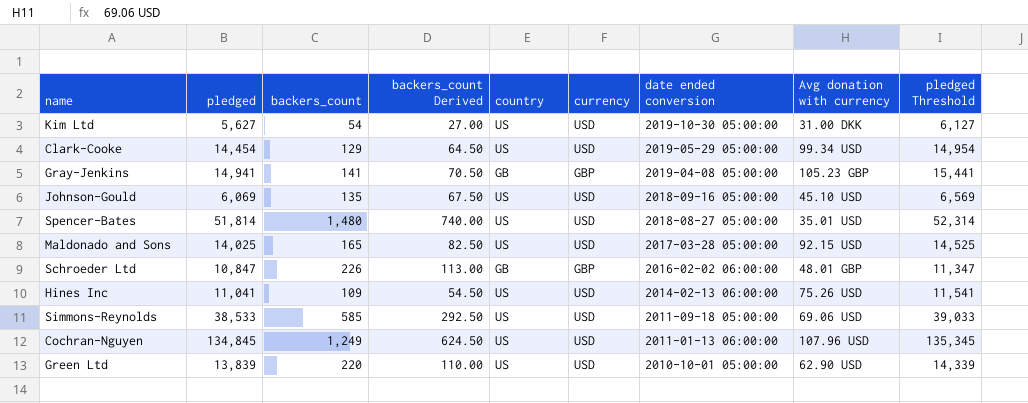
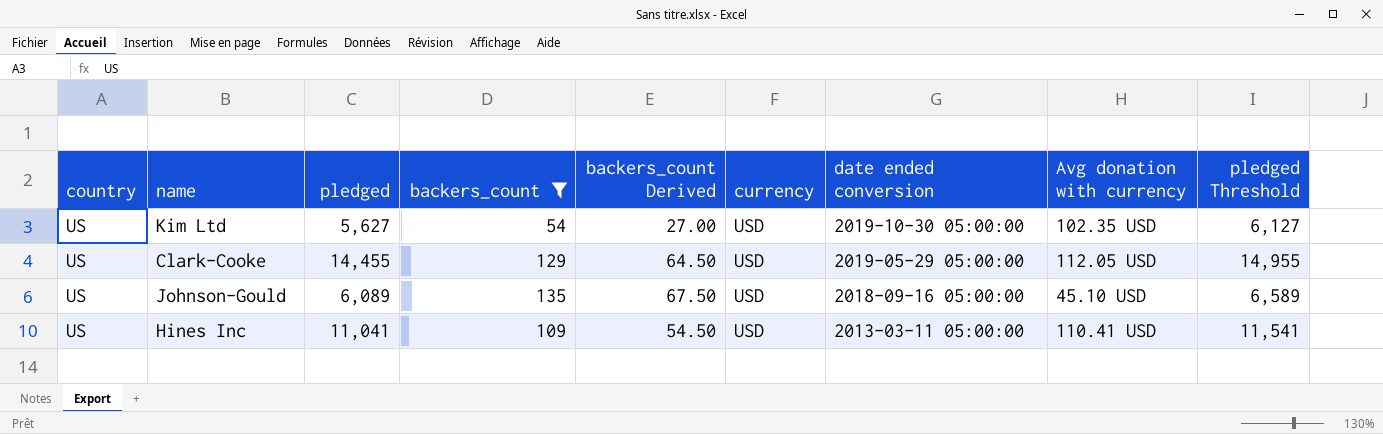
filter: none -> backers_count <= 135
column country | position: 5 -> 1
Kim Ltd | Avg donation with currency: 31.00 DKK -> 102.35 USD
Clark-Cooke | pledged: 14,454 -> 14,455
Clark-Cooke | Avg donation with currency: 99.34 USD -> 112.05 USD
Clark-Cooke | pledged Threshold: 14,954 -> 14,955
Johnson-Gould | pledged: 6,069 -> 6,089
Johnson-Gould | pledged Threshold: 6,569 -> 6,589
Hines Inc | date ended conversion: 2014-02-13 06:00:00 -> 2013-03-11 05:00:00
Hines Inc | Avg donation with currency: 75.26 USD -> 110.41 USD

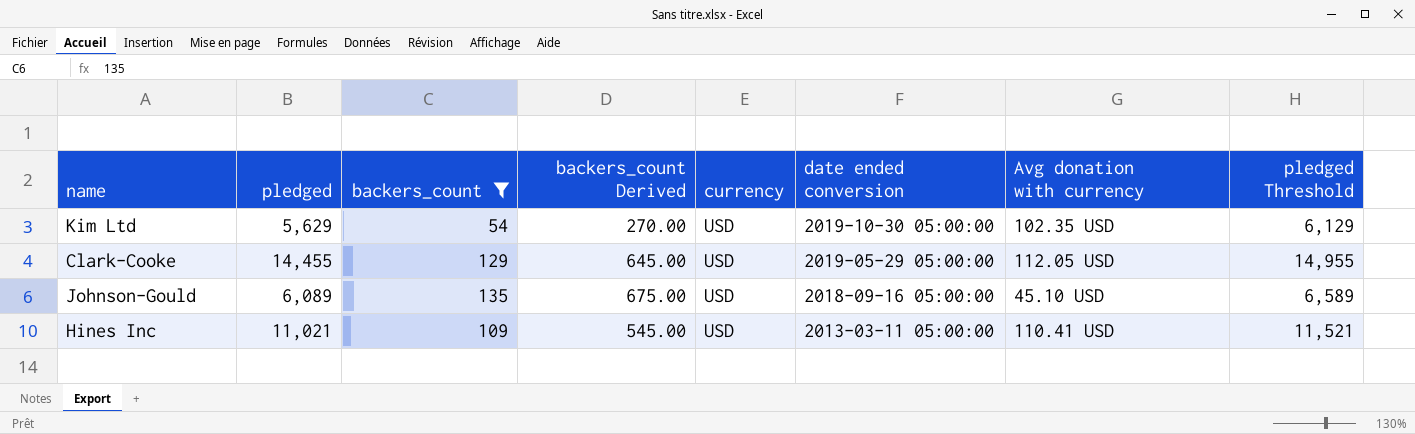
column country | position: 1 -> none
column backers_count Derived | formula: [backers_count] * 0.5 -> [backers_count] * 5
Kim Ltd | pledged: 5,627 -> 5,629
Kim Ltd | pledged Threshold: 6,127 -> 6,129
Hines Inc | pledged: 11,041 -> 11,021
Hines Inc | pledged Threshold: 11,541 -> 11,521

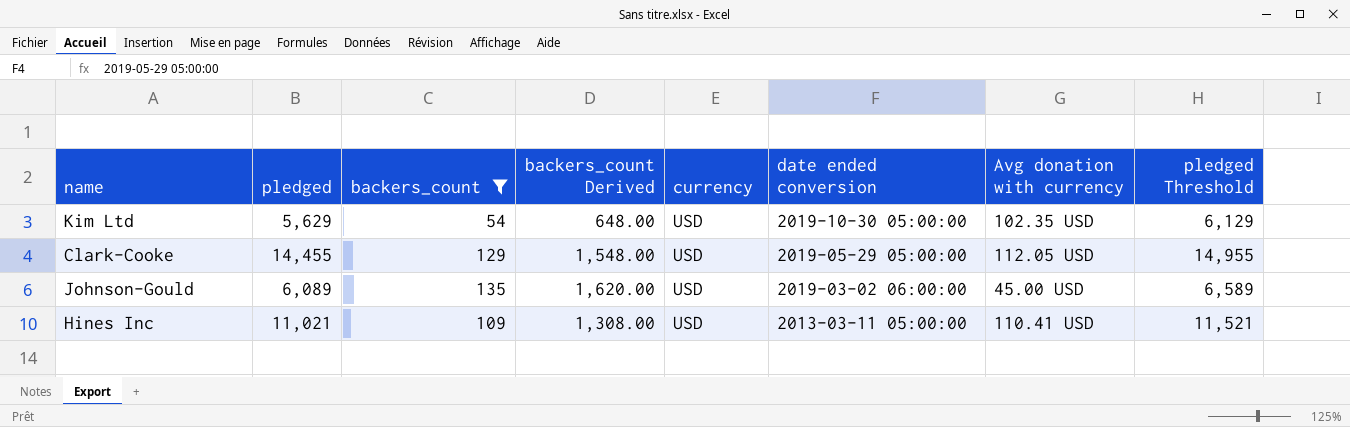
column backers_count Derived | formula: [backers_count] * 5 -> [backers_count] * 12
Johnson-Gould | date ended conversion: 2018-09-16 05:00:00 -> 2019-03-02 06:00:00
Johnson-Gould | Avg donation with currency: 45.10 USD -> 45.00 USD

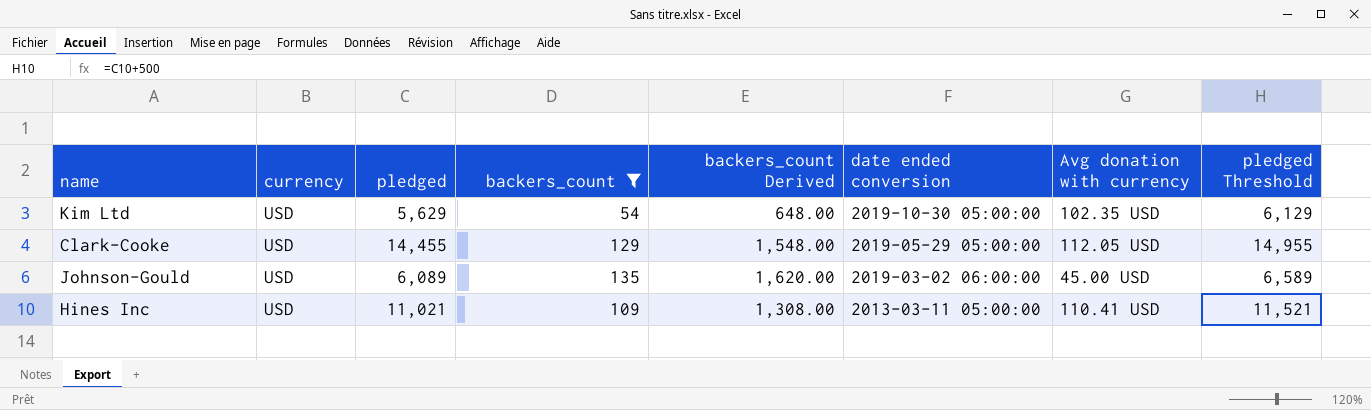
column currency | position: 5 -> 2

